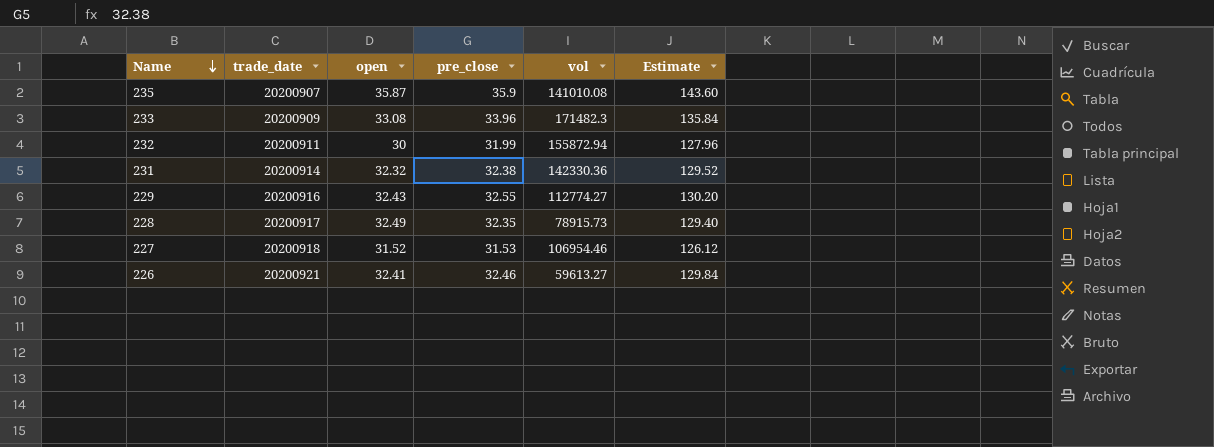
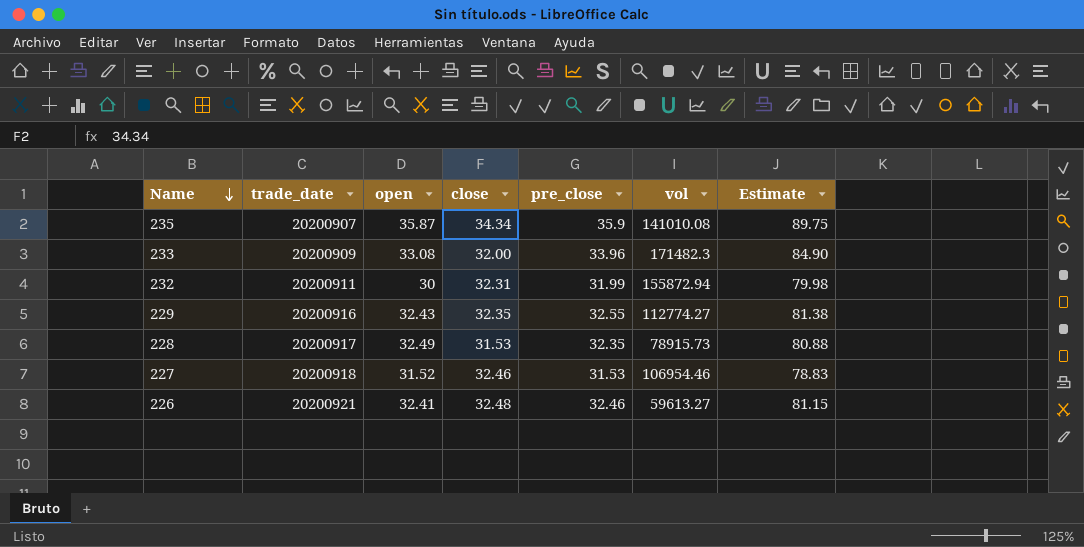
column close | position: none -> 4
column Estimate | formula: [pre_close] * 4 -> [pre_close] * 2.5
row 231: 20200914 | 32.32 | 32.38 | 142330.36 | 129.52 -> none

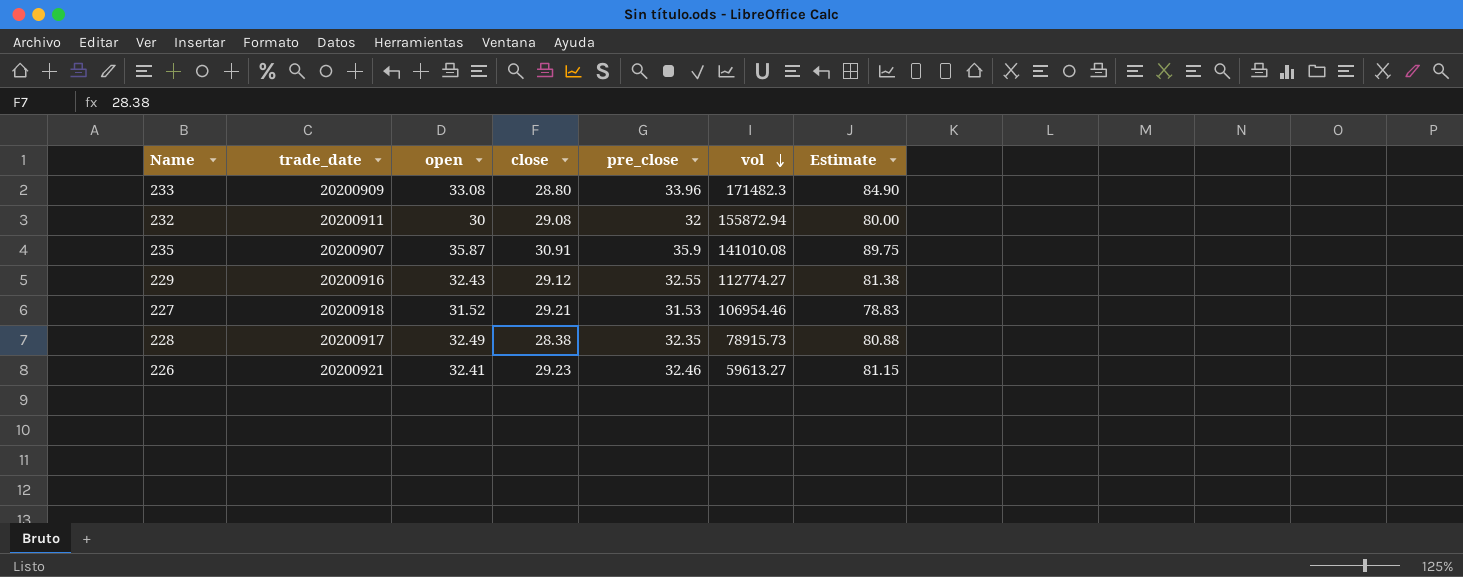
row order: Name descending -> vol descending
233 | close: 32.00 -> 28.80
232 | close: 32.31 -> 29.08
232 | pre_close: 31.99 -> 32
232 | Estimate: 79.98 -> 80.00
235 | close: 34.34 -> 30.91
229 | close: 32.35 -> 29.12
227 | close: 32.46 -> 29.21
228 | close: 31.53 -> 28.38
226 | close: 32.48 -> 29.23

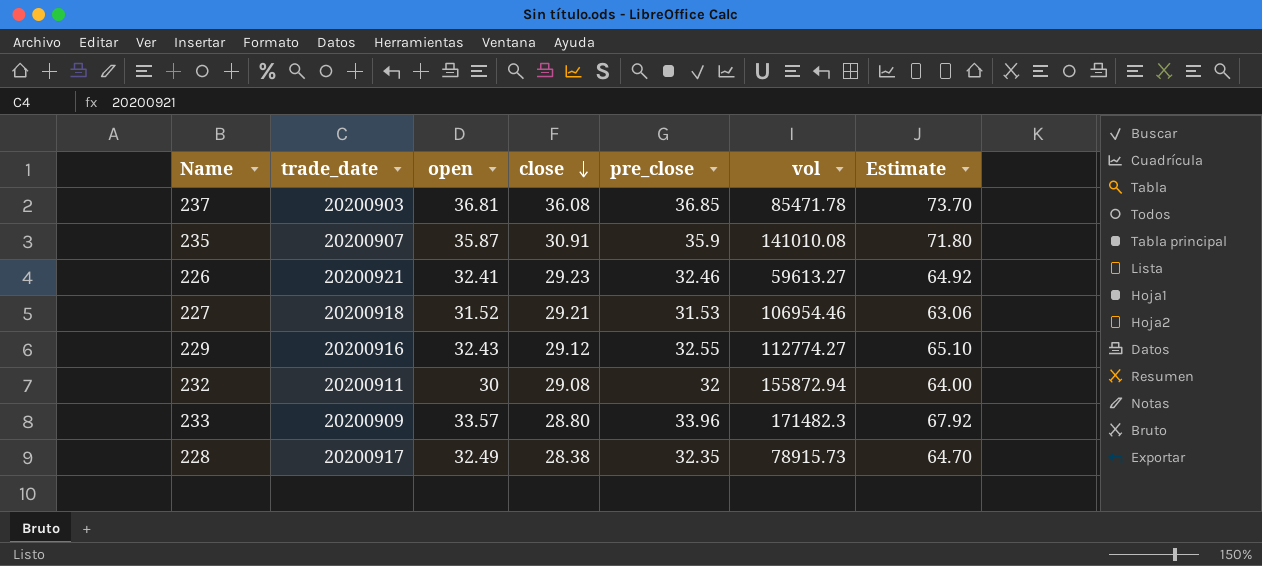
row order: vol descending -> close descending
column Estimate | formula: [pre_close] * 2.5 -> [pre_close] * 2
row 237: none -> 20200903 | 36.81 | 36.08 | 36.85 | 85471.78 | 73.70
233 | open: 33.08 -> 33.57

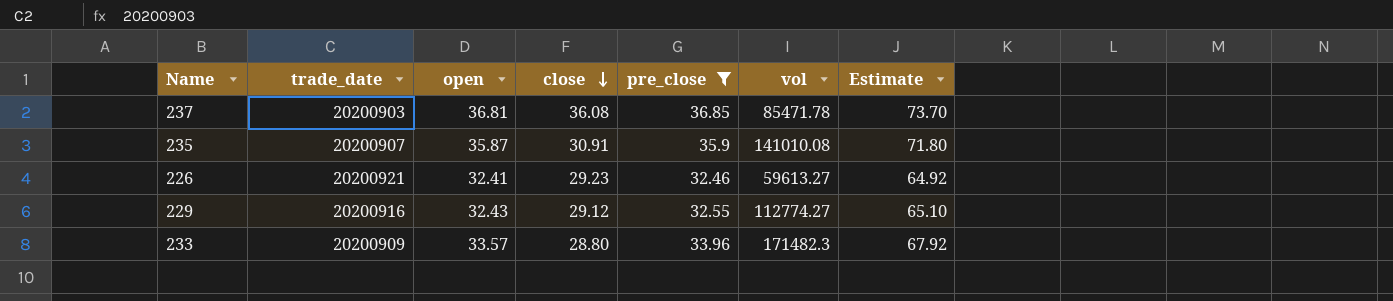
filter: none -> pre_close >= 32.46

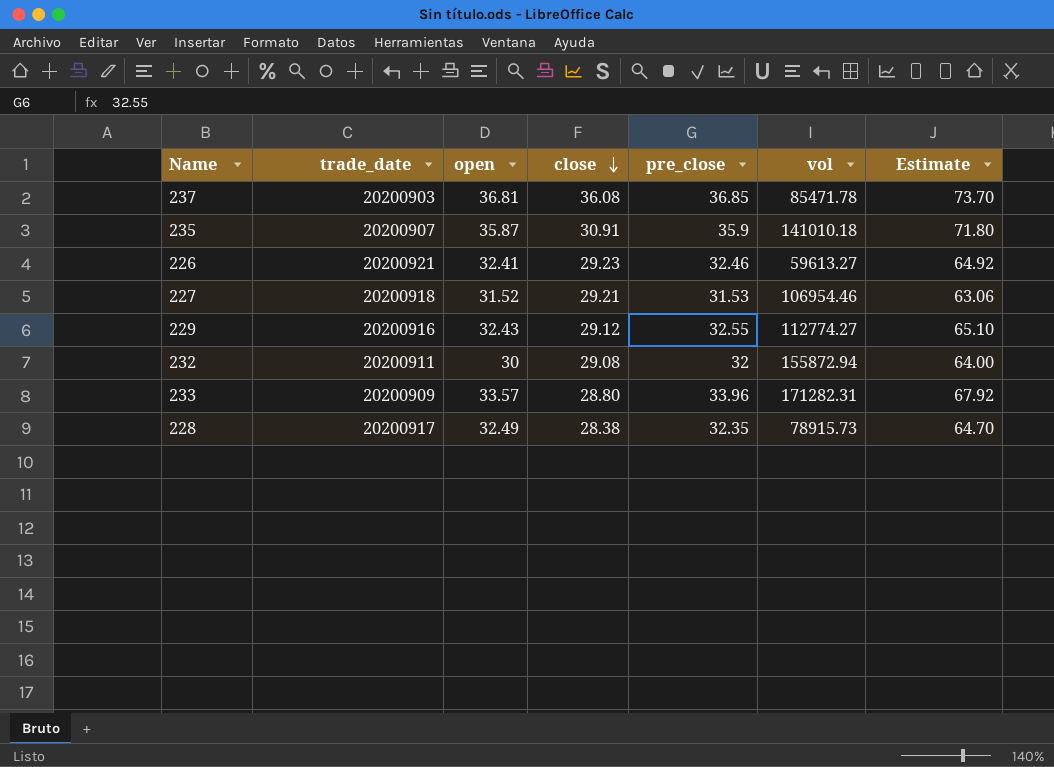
filter: pre_close >= 32.46 -> none
235 | vol: 141010.08 -> 141010.18
233 | vol: 171482.3 -> 171282.31

